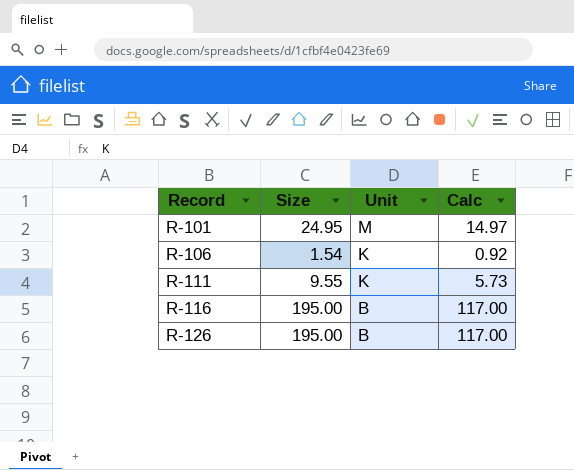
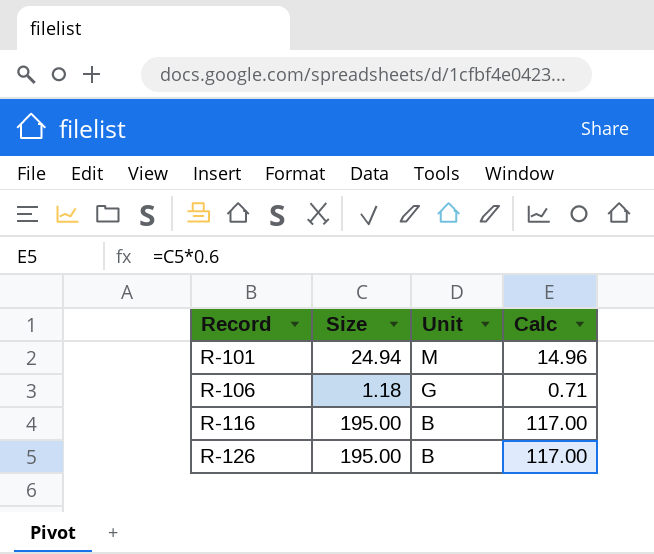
row R-111: 9.55 | K | 5.73 -> none
R-101 | Size: 24.95 -> 24.94
R-101 | Calc: 14.97 -> 14.96
R-106 | Size: 1.54 -> 1.18
R-106 | Unit: K -> G
R-106 | Calc: 0.92 -> 0.71

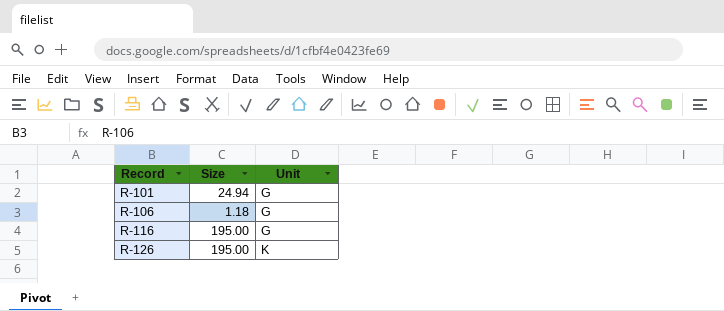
column Calc | formula: [Size] * 0.6 -> none
R-101 | Unit: M -> G
R-116 | Unit: B -> G
R-126 | Unit: B -> K

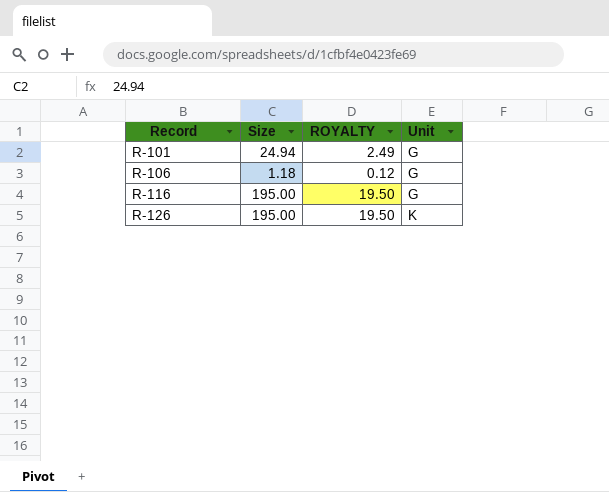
column ROYALTY | formula: none -> [Size] * 0.1

